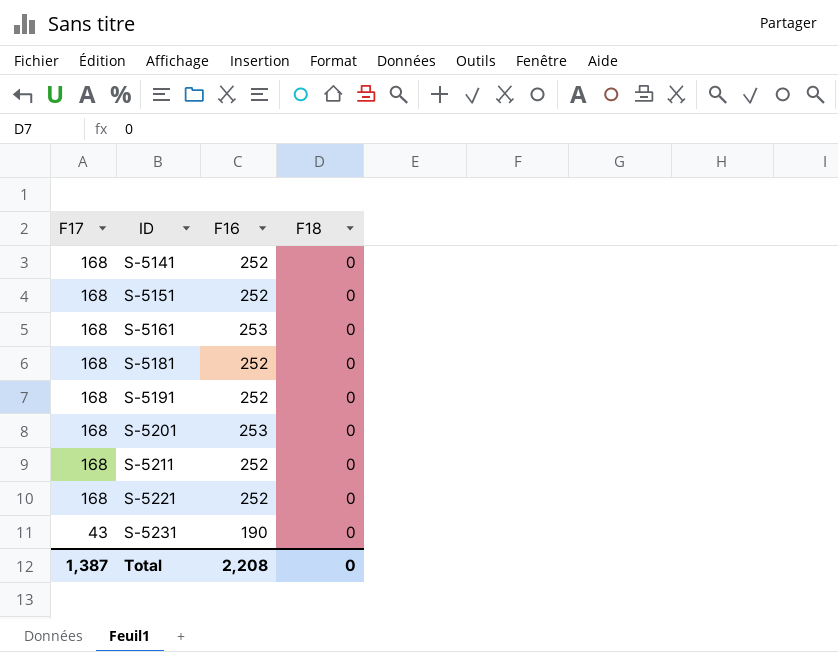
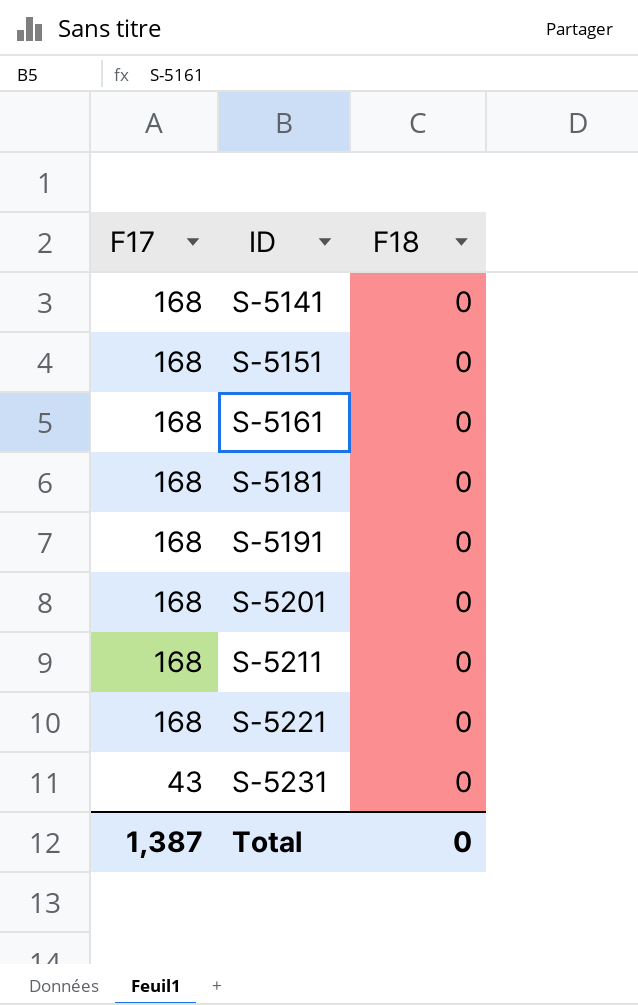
column F16 | position: 3 -> none

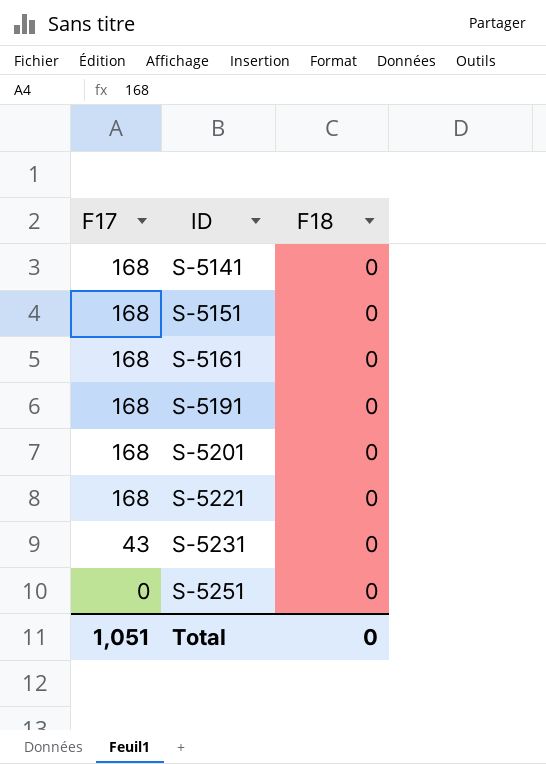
row S-5181: 168 | 0 -> none
row S-5211: 168 | 0 -> none
row S-5251: none -> 0 | 0
Total | F17: 1,387 -> 1,051

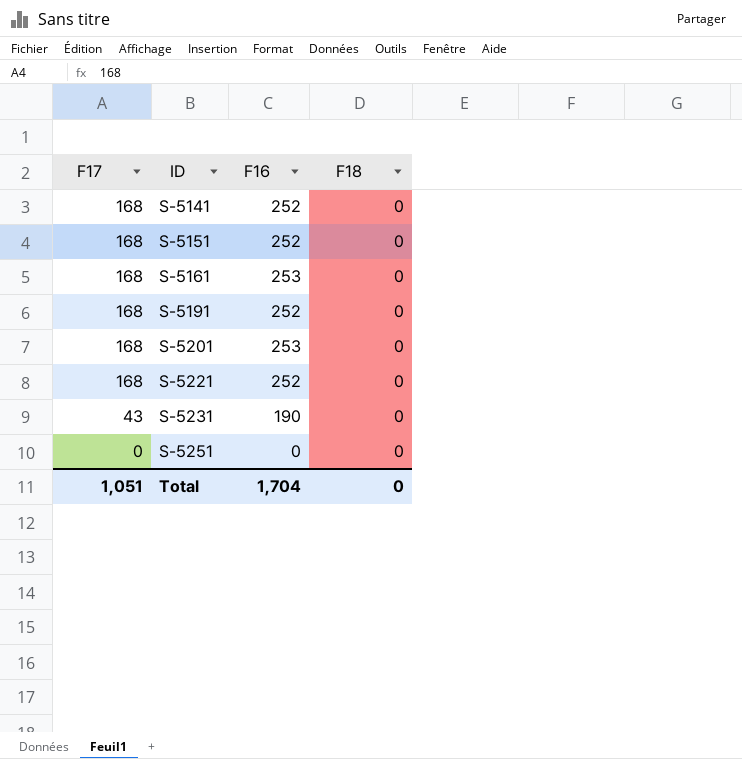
column F16 | position: none -> 3

